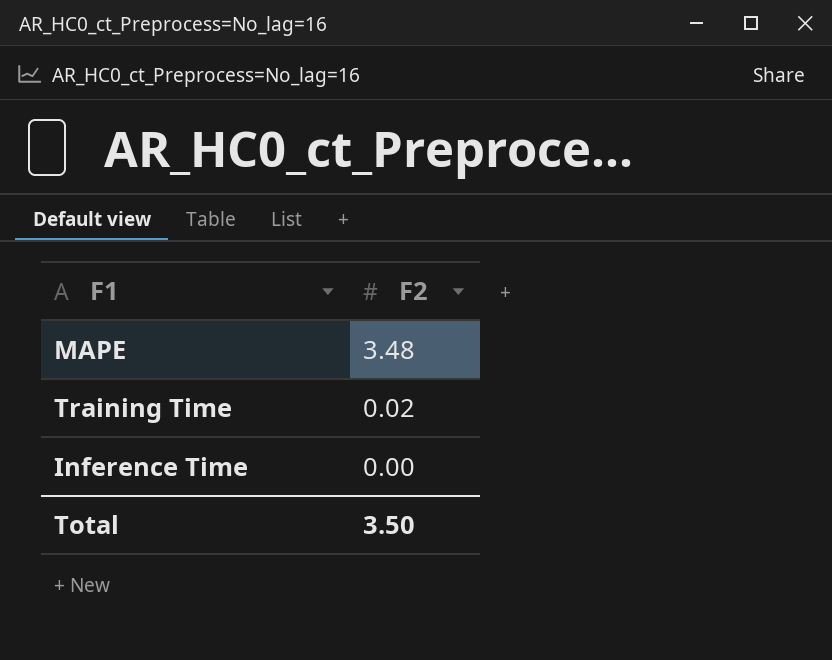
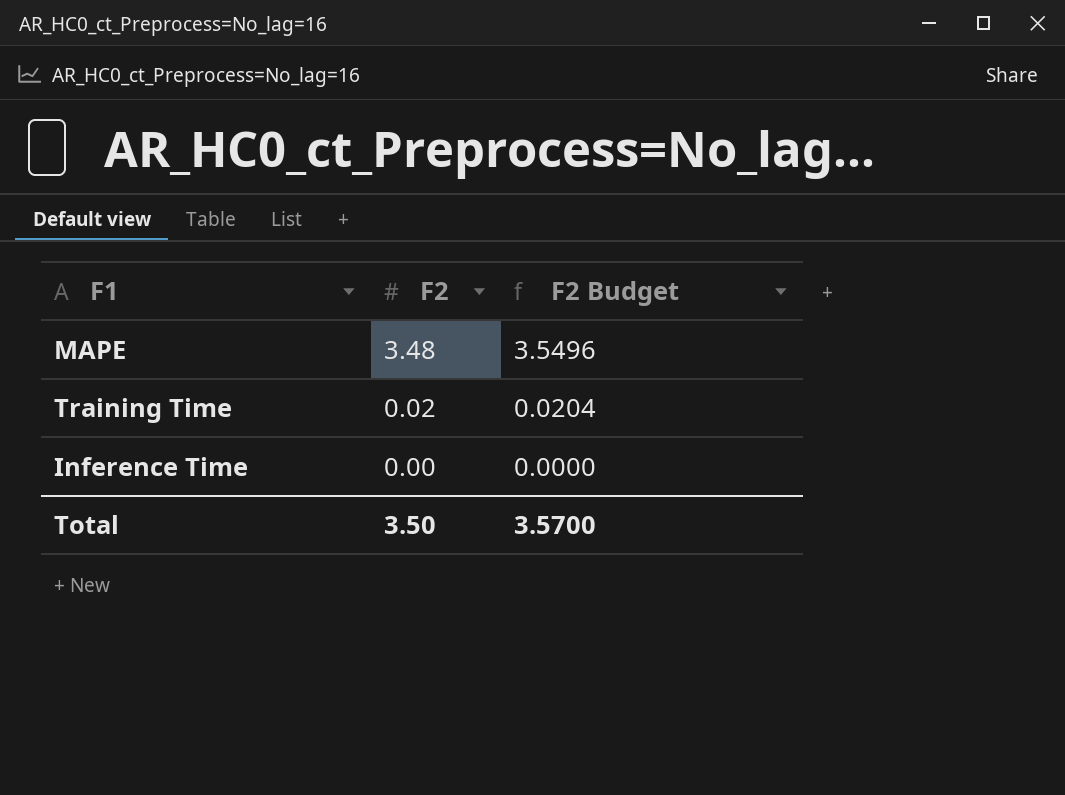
column F2 Budget | formula: none -> [F2] * 1.02

